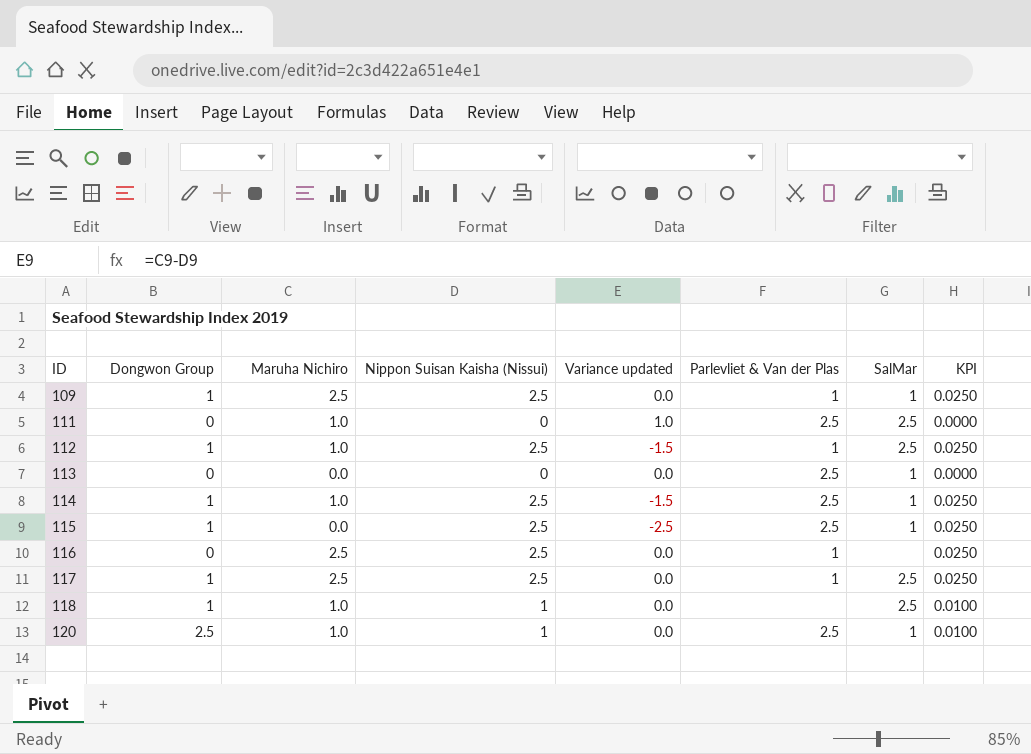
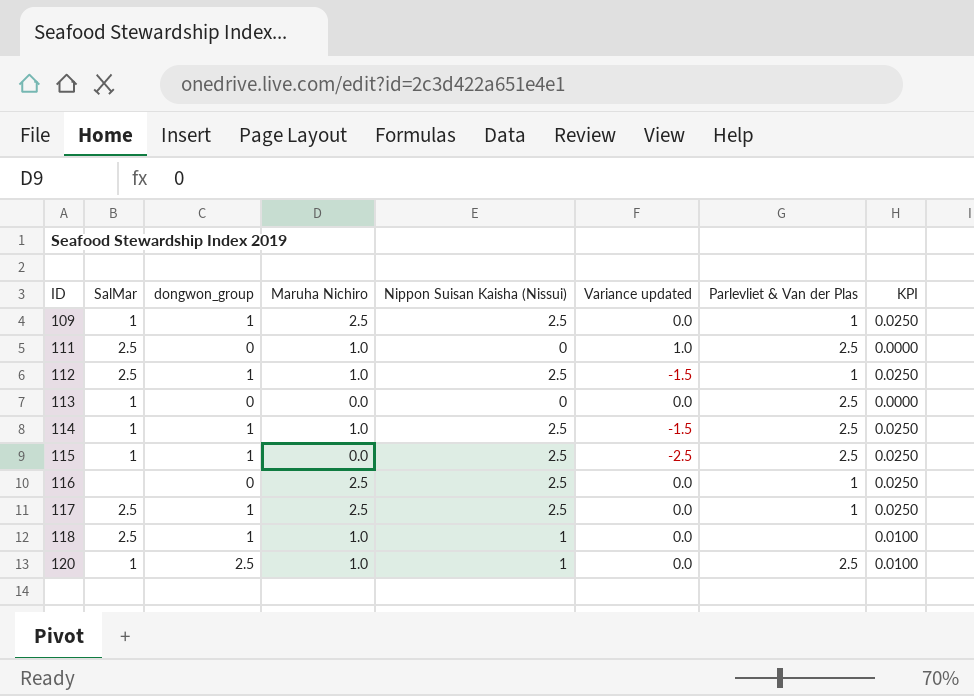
column SalMar | position: 7 -> 2
column name: Dongwon Group -> dongwon_group

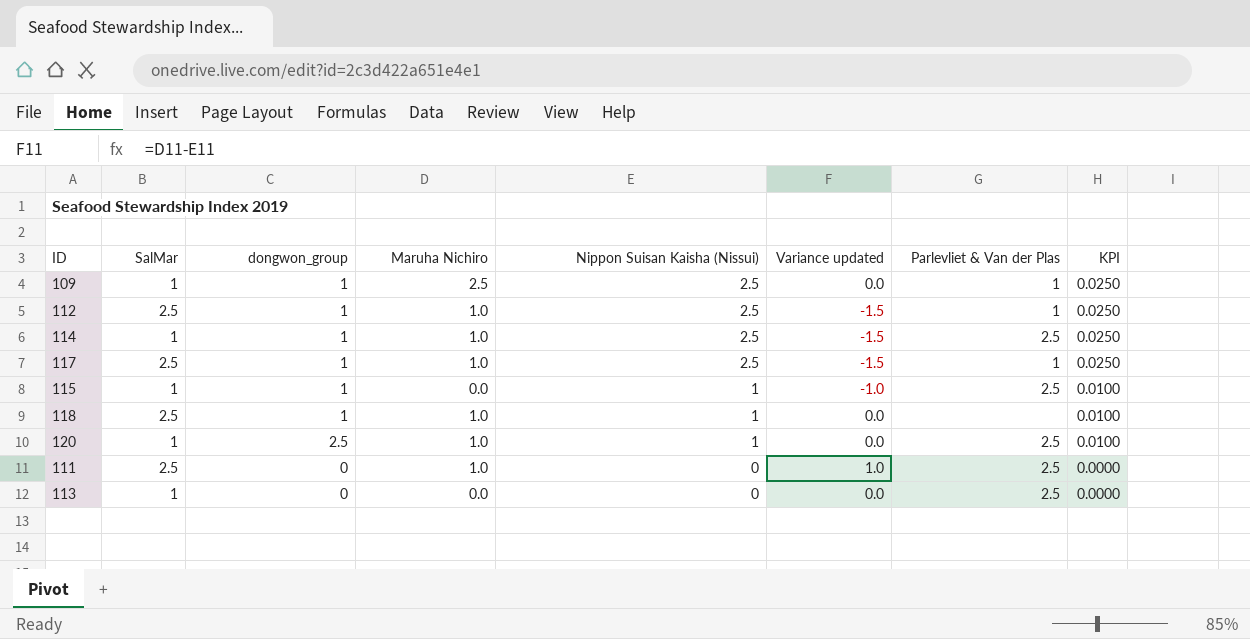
row order: ID ascending -> Nippon Suisan Kaisha (Nissui) descending
row 116: none | 0 | 2.5 | 2.5 | 0.0 | 1 | 0.0250 -> none
117 | Maruha Nichiro: 2.5 -> 1.0
117 | Variance updated: 0.0 -> -1.5
115 | Nippon Suisan Kaisha (Nissui): 2.5 -> 1
115 | Variance updated: -2.5 -> -1.0
115 | KPI: 0.0250 -> 0.0100

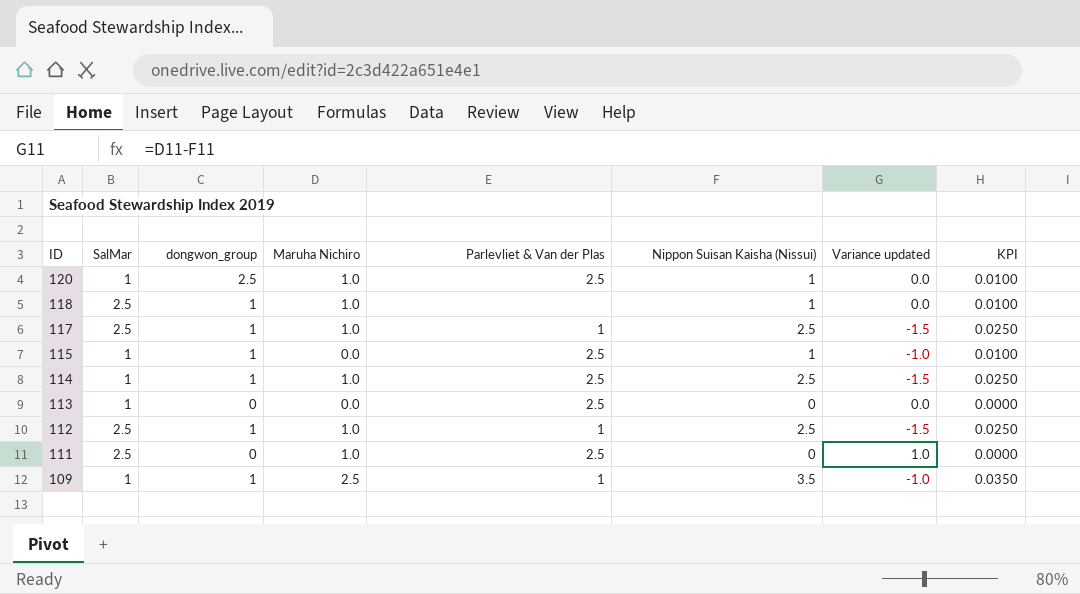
row order: Nippon Suisan Kaisha (Nissui) descending -> ID descending
column Parlevliet & Van der Plas | position: 7 -> 5
109 | Nippon Suisan Kaisha (Nissui): 2.5 -> 3.5
109 | Variance updated: 0.0 -> -1.0
109 | KPI: 0.0250 -> 0.0350

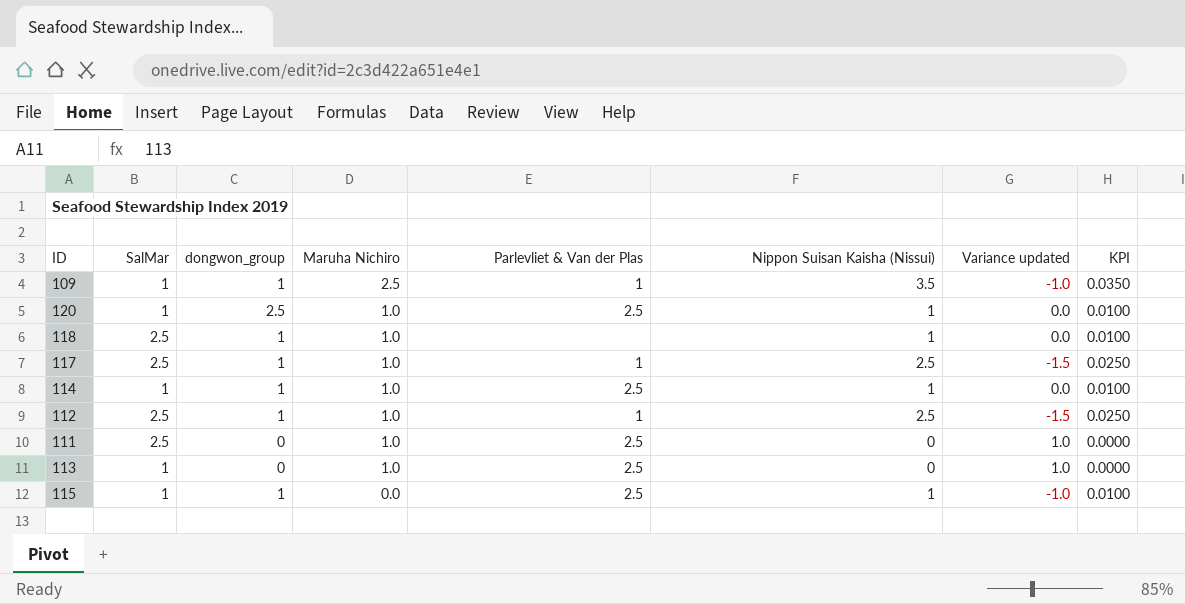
row order: ID descending -> Maruha Nichiro descending
114 | Nippon Suisan Kaisha (Nissui): 2.5 -> 1
114 | Variance updated: -1.5 -> 0.0
114 | KPI: 0.0250 -> 0.0100
113 | Maruha Nichiro: 0.0 -> 1.0
113 | Variance updated: 0.0 -> 1.0

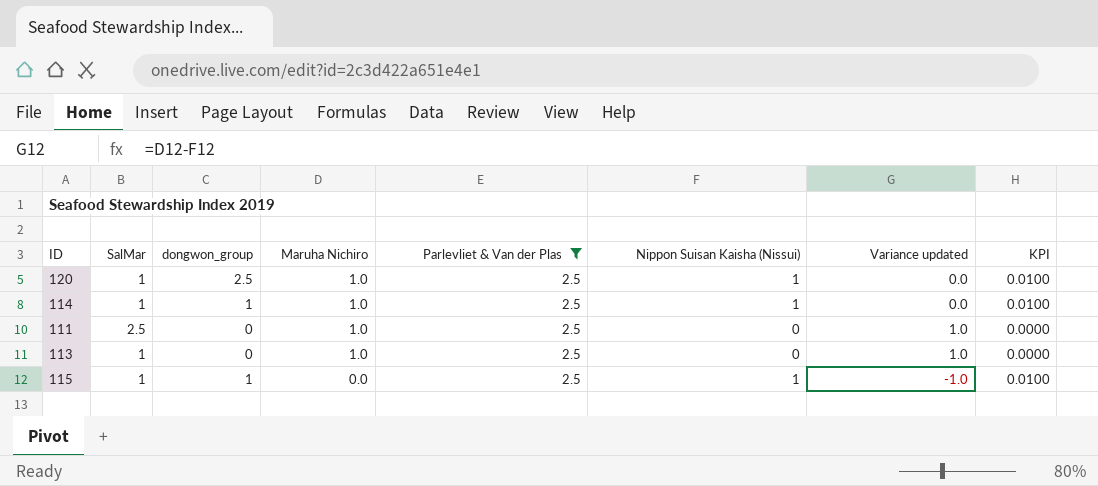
filter: none -> Parlevliet & Van der Plas = 2.5

